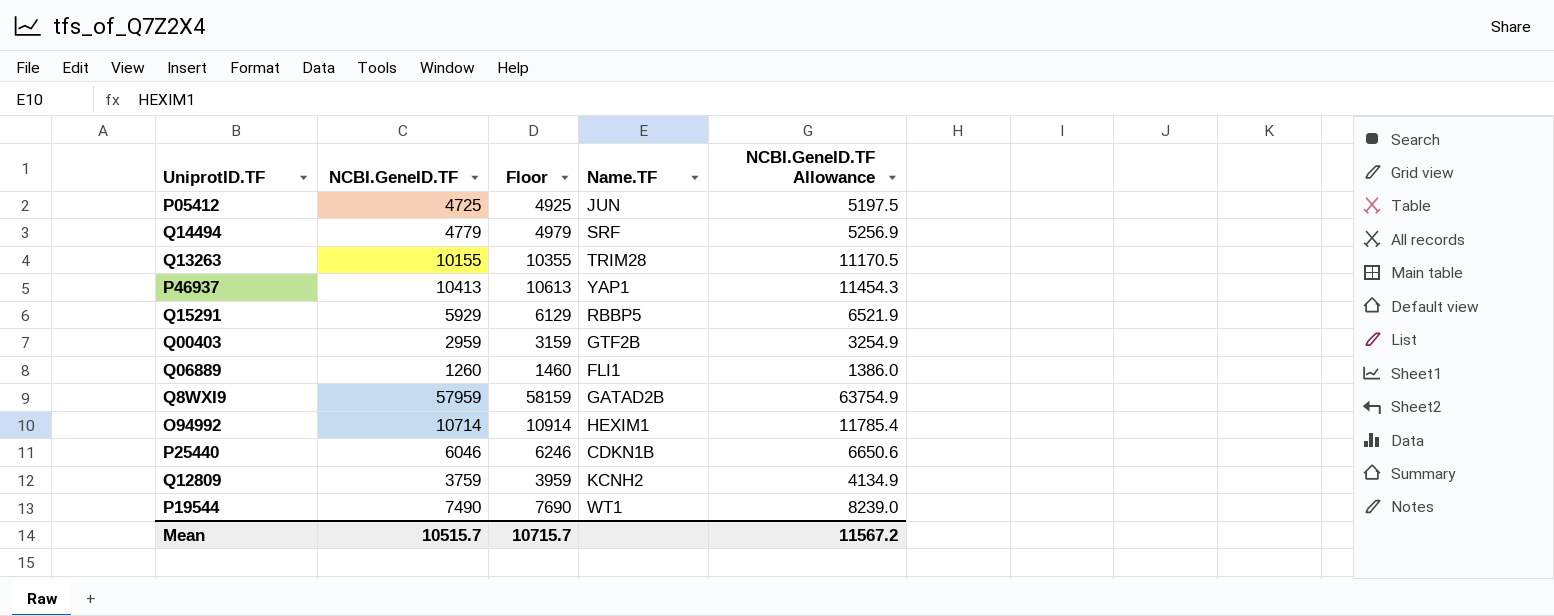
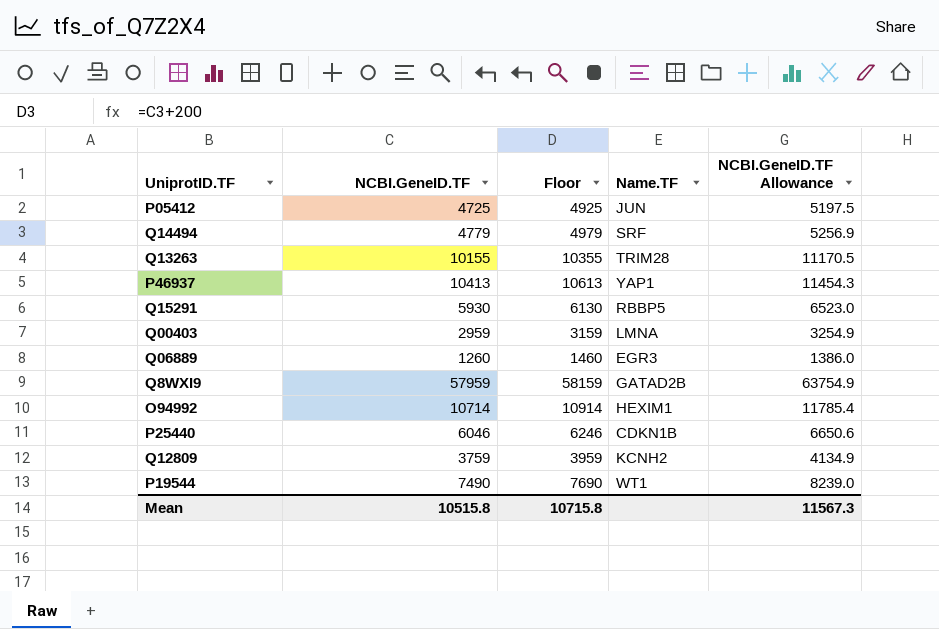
Q15291 | NCBI.GeneID.TF: 5929 -> 5930
Q15291 | Floor: 6129 -> 6130
Q15291 | NCBI.GeneID.TF Allowance: 6521.9 -> 6523.0
Q00403 | Name.TF: GTF2B -> LMNA
Q06889 | Name.TF: FLI1 -> EGR3
Mean | NCBI.GeneID.TF: 10515.7 -> 10515.8
Mean | Floor: 10715.7 -> 10715.8
Mean | NCBI.GeneID.TF Allowance: 11567.2 -> 11567.3

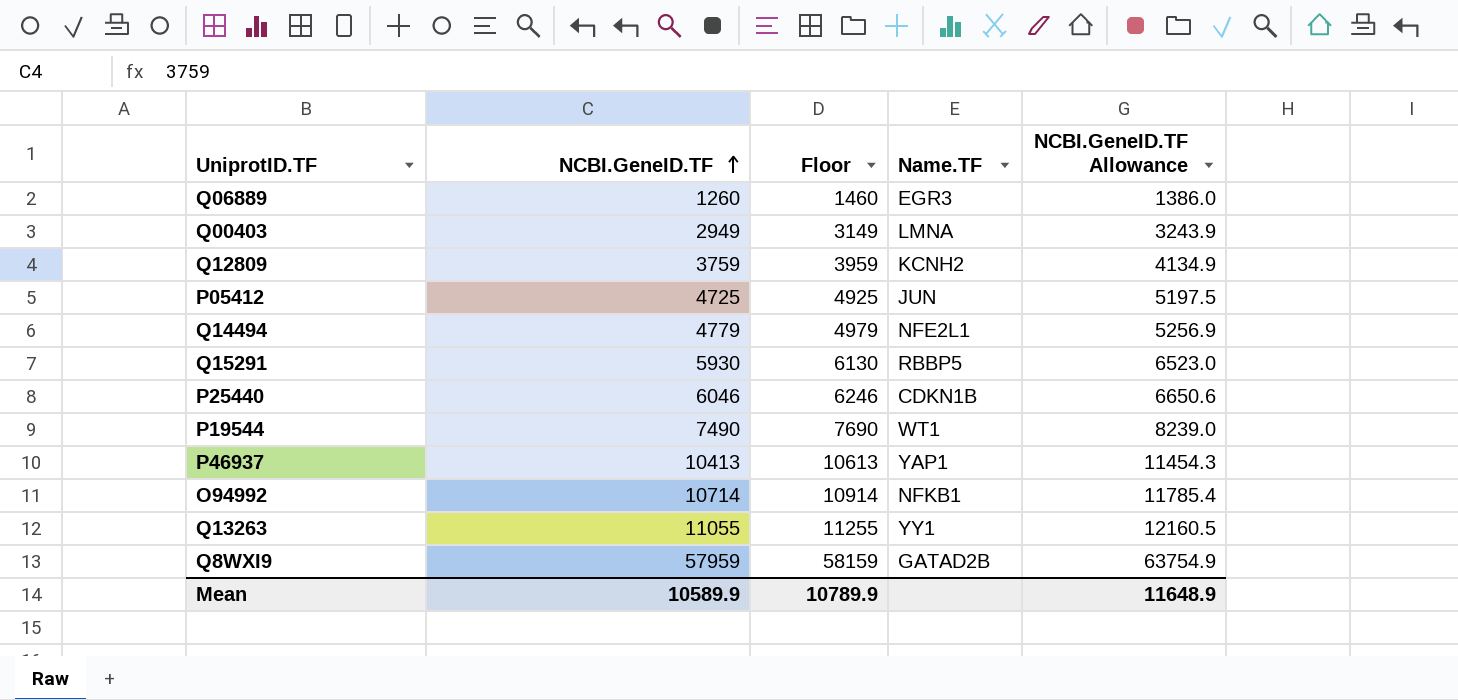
row order: none -> NCBI.GeneID.TF ascending
Q00403 | NCBI.GeneID.TF: 2959 -> 2949
Q00403 | Floor: 3159 -> 3149
Q00403 | NCBI.GeneID.TF Allowance: 3254.9 -> 3243.9
Q14494 | Name.TF: SRF -> NFE2L1
O94992 | Name.TF: HEXIM1 -> NFKB1
Q13263 | NCBI.GeneID.TF: 10155 -> 11055
Q13263 | Floor: 10355 -> 11255
Q13263 | Name.TF: TRIM28 -> YY1
Q13263 | NCBI.GeneID.TF Allowance: 11170.5 -> 12160.5
Mean | NCBI.GeneID.TF: 10515.8 -> 10589.9
Mean | Floor: 10715.8 -> 10789.9
Mean | NCBI.GeneID.TF Allowance: 11567.3 -> 11648.9

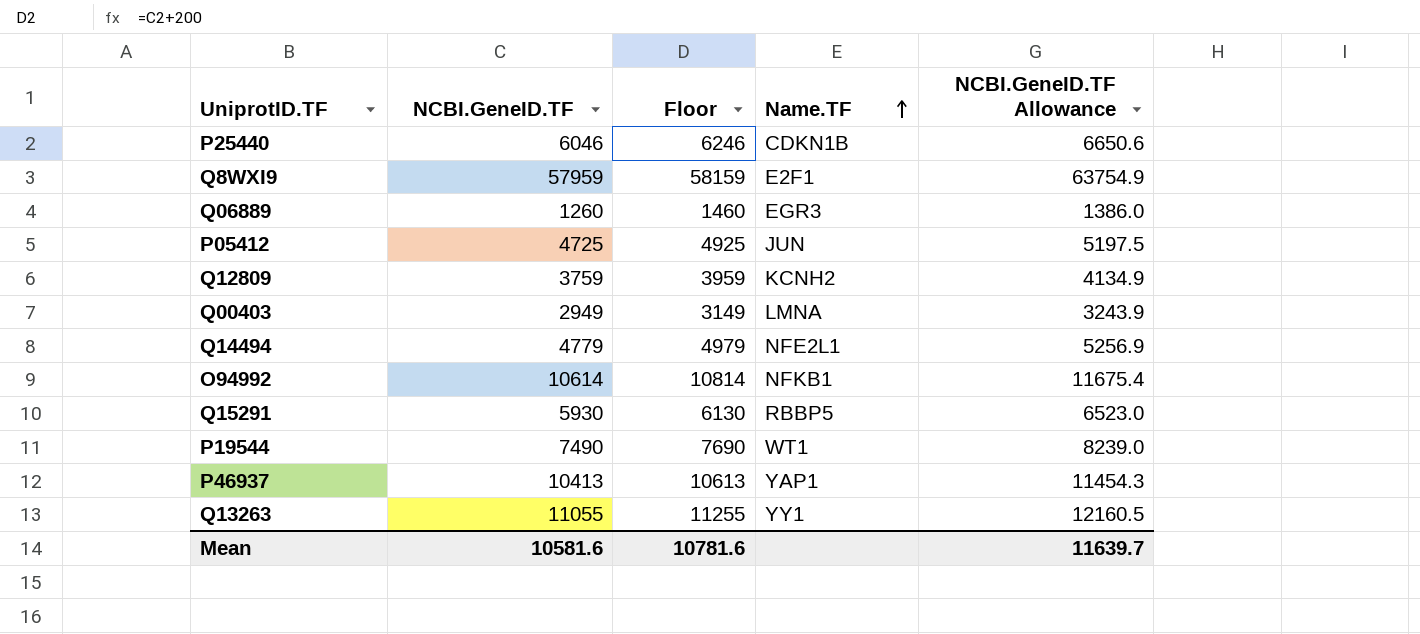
row order: NCBI.GeneID.TF ascending -> Name.TF ascending
Q8WXI9 | Name.TF: GATAD2B -> E2F1
O94992 | NCBI.GeneID.TF: 10714 -> 10614
O94992 | Floor: 10914 -> 10814
O94992 | NCBI.GeneID.TF Allowance: 11785.4 -> 11675.4
Mean | NCBI.GeneID.TF: 10589.9 -> 10581.6
Mean | Floor: 10789.9 -> 10781.6
Mean | NCBI.GeneID.TF Allowance: 11648.9 -> 11639.7

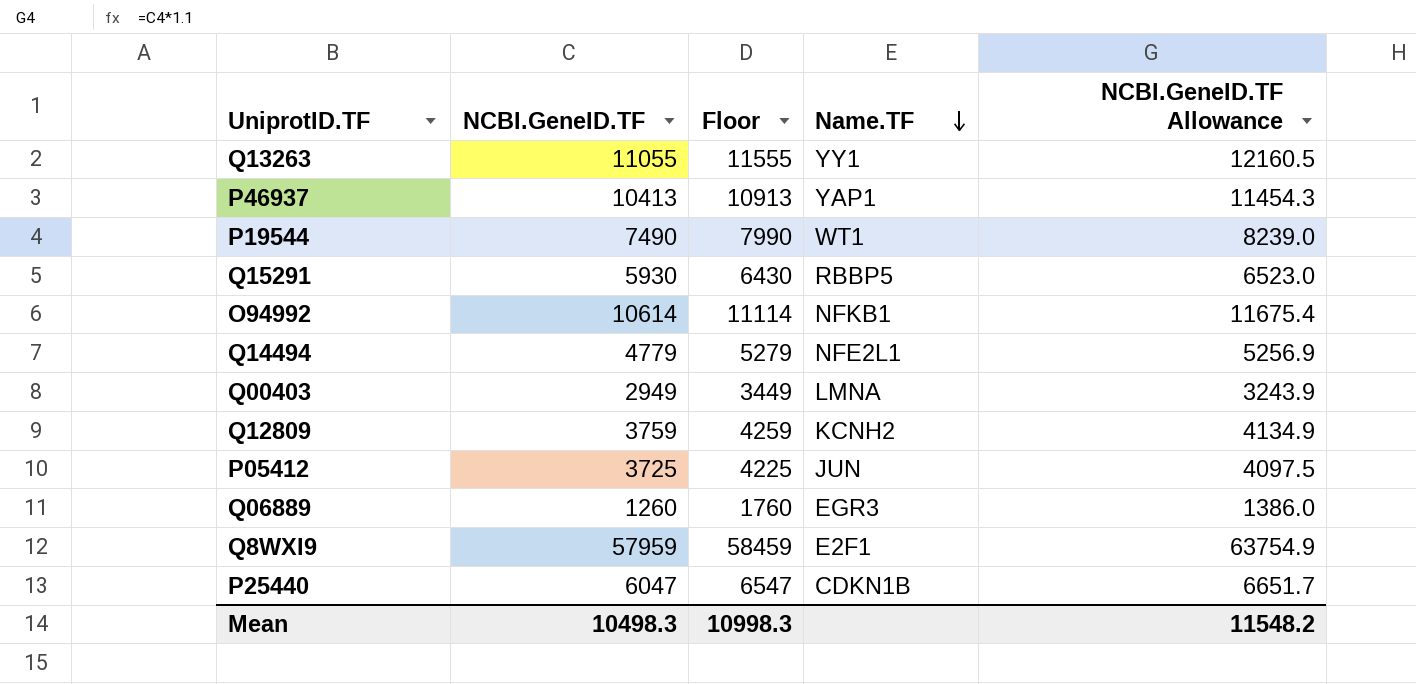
row order: Name.TF ascending -> Name.TF descending
column Floor | formula: [NCBI.GeneID.TF] + 200 -> [NCBI.GeneID.TF] + 500
P05412 | NCBI.GeneID.TF: 4725 -> 3725
P05412 | NCBI.GeneID.TF Allowance: 5197.5 -> 4097.5
P25440 | NCBI.GeneID.TF: 6046 -> 6047
P25440 | NCBI.GeneID.TF Allowance: 6650.6 -> 6651.7
Mean | NCBI.GeneID.TF: 10581.6 -> 10498.3
Mean | Floor: 10781.6 -> 10998.3
Mean | NCBI.GeneID.TF Allowance: 11639.7 -> 11548.2

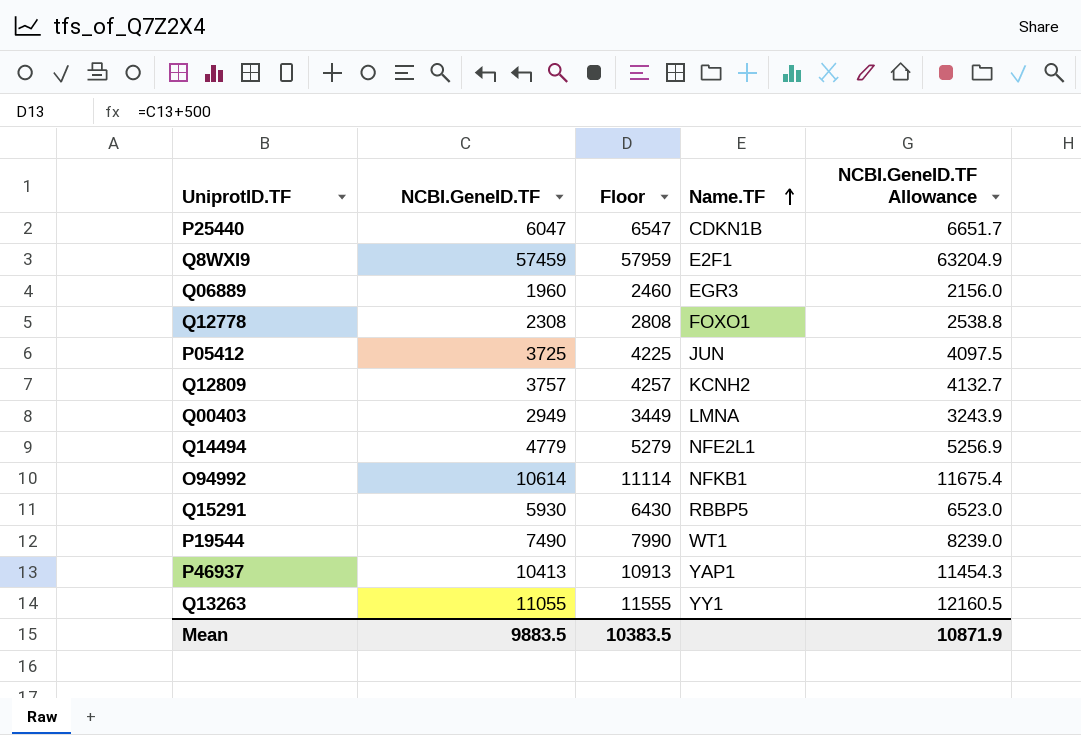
row order: Name.TF descending -> Name.TF ascending
Q8WXI9 | NCBI.GeneID.TF: 57959 -> 57459
Q8WXI9 | Floor: 58459 -> 57959
Q8WXI9 | NCBI.GeneID.TF Allowance: 63754.9 -> 63204.9
Q06889 | NCBI.GeneID.TF: 1260 -> 1960
Q06889 | Floor: 1760 -> 2460
Q06889 | NCBI.GeneID.TF Allowance: 1386.0 -> 2156.0
row Q12778: none -> 2308 | 2808 | FOXO1 | 2538.8
Q12809 | NCBI.GeneID.TF: 3759 -> 3757
Q12809 | Floor: 4259 -> 4257
Q12809 | NCBI.GeneID.TF Allowance: 4134.9 -> 4132.7
Mean | NCBI.GeneID.TF: 10498.3 -> 9883.5
Mean | Floor: 10998.3 -> 10383.5
Mean | NCBI.GeneID.TF Allowance: 11548.2 -> 10871.9

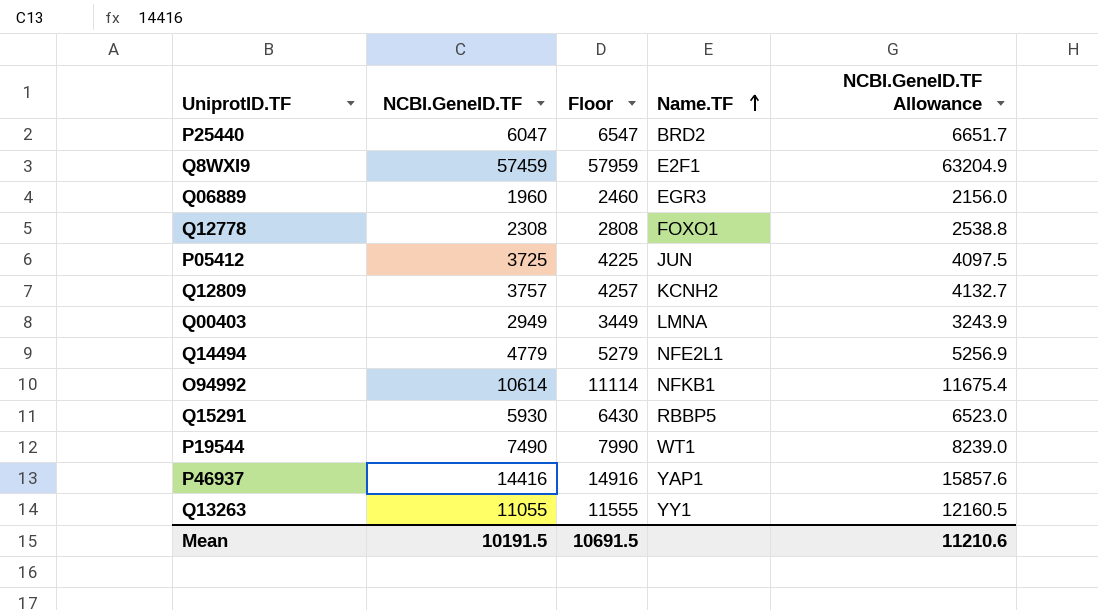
P25440 | Name.TF: CDKN1B -> BRD2
P46937 | NCBI.GeneID.TF: 10413 -> 14416
P46937 | Floor: 10913 -> 14916
P46937 | NCBI.GeneID.TF Allowance: 11454.3 -> 15857.6
Mean | NCBI.GeneID.TF: 9883.5 -> 10191.5
Mean | Floor: 10383.5 -> 10691.5
Mean | NCBI.GeneID.TF Allowance: 10871.9 -> 11210.6

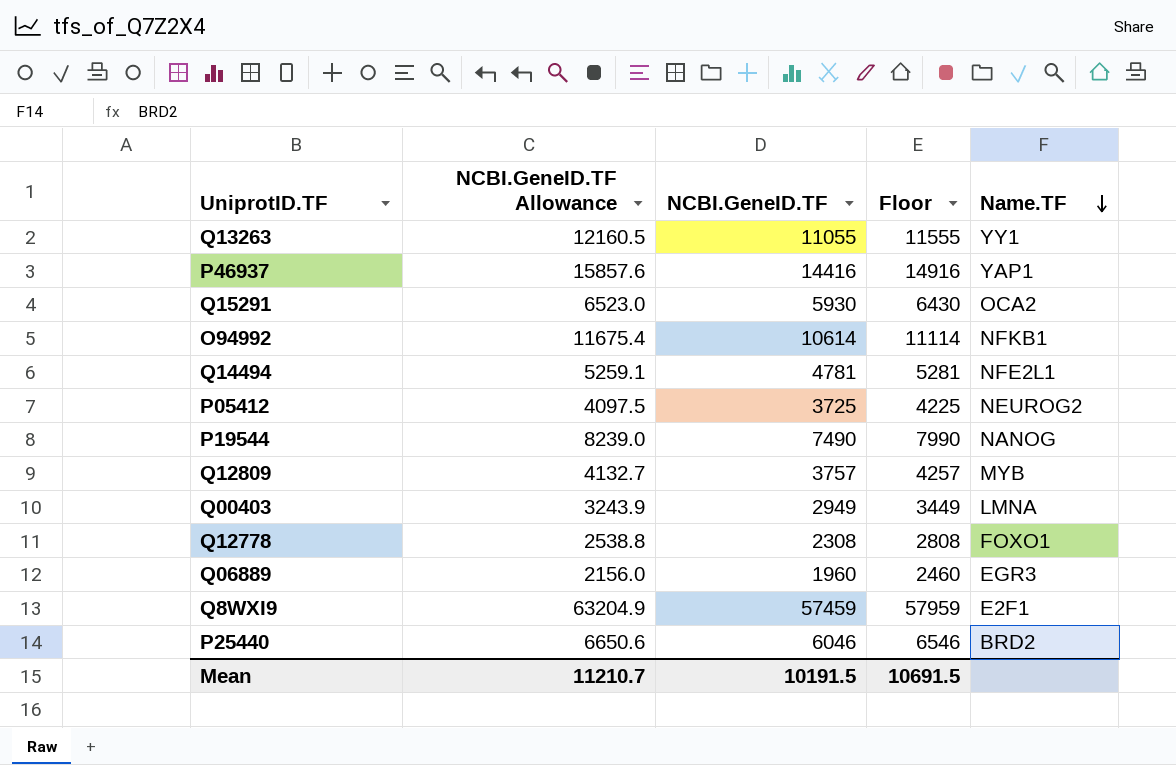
row order: Name.TF ascending -> Name.TF descending
column NCBI.GeneID.TF Allowance | position: 5 -> 2
Q15291 | Name.TF: RBBP5 -> OCA2
Q14494 | NCBI.GeneID.TF Allowance: 5256.9 -> 5259.1
Q14494 | NCBI.GeneID.TF: 4779 -> 4781
Q14494 | Floor: 5279 -> 5281
P05412 | Name.TF: JUN -> NEUROG2
P19544 | Name.TF: WT1 -> NANOG
Q12809 | Name.TF: KCNH2 -> MYB
P25440 | NCBI.GeneID.TF Allowance: 6651.7 -> 6650.6
P25440 | NCBI.GeneID.TF: 6047 -> 6046
P25440 | Floor: 6547 -> 6546
Mean | NCBI.GeneID.TF Allowance: 11210.6 -> 11210.7

